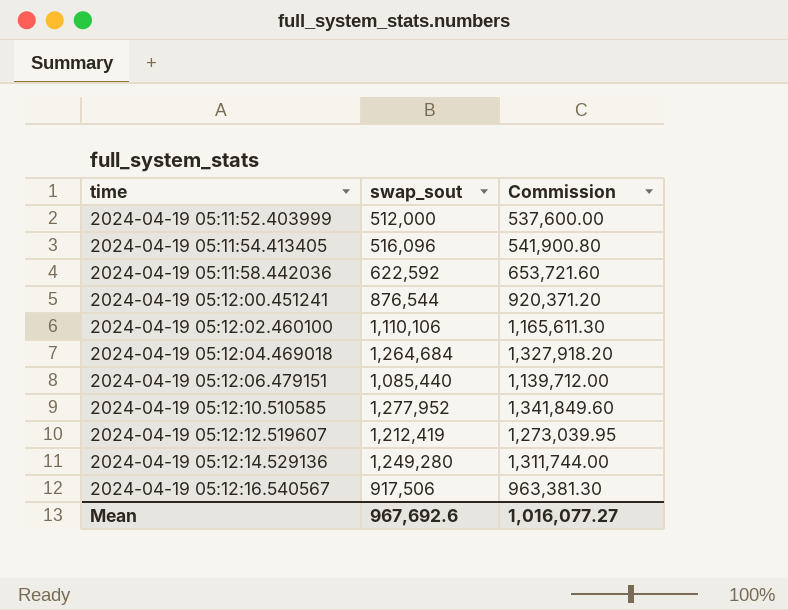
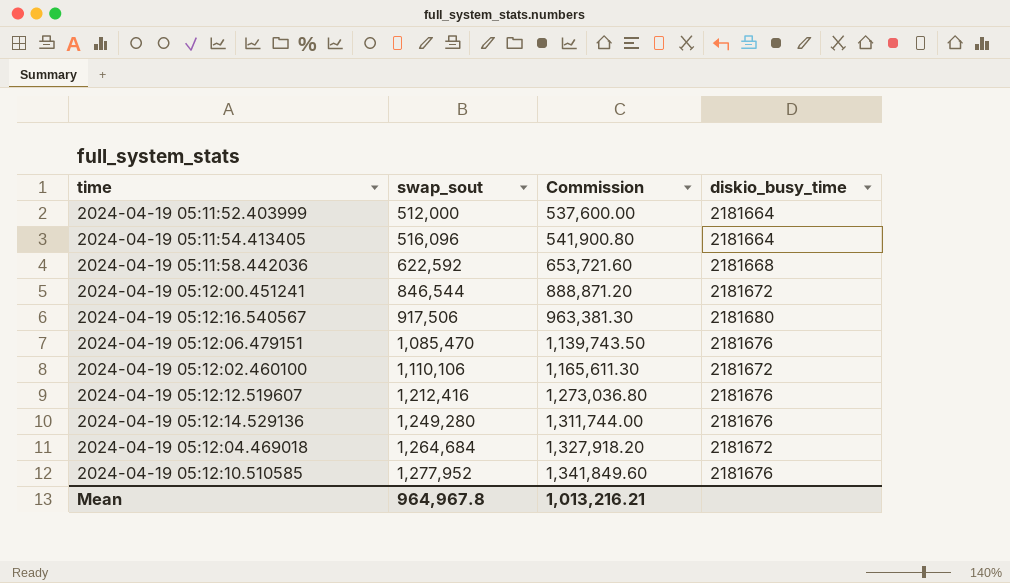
row order: time ascending -> swap_sout ascending
column diskio_busy_time | position: none -> 4
2024-04-19 05:12:00.451241 | swap_sout: 876,544 -> 846,544
2024-04-19 05:12:00.451241 | Commission: 920,371.20 -> 888,871.20
2024-04-19 05:12:06.479151 | swap_sout: 1,085,440 -> 1,085,470
2024-04-19 05:12:06.479151 | Commission: 1,139,712.00 -> 1,139,743.50
2024-04-19 05:12:12.519607 | swap_sout: 1,212,419 -> 1,212,416
2024-04-19 05:12:12.519607 | Commission: 1,273,039.95 -> 1,273,036.80
Mean | swap_sout: 967,692.6 -> 964,967.8
Mean | Commission: 1,016,077.27 -> 1,013,216.21

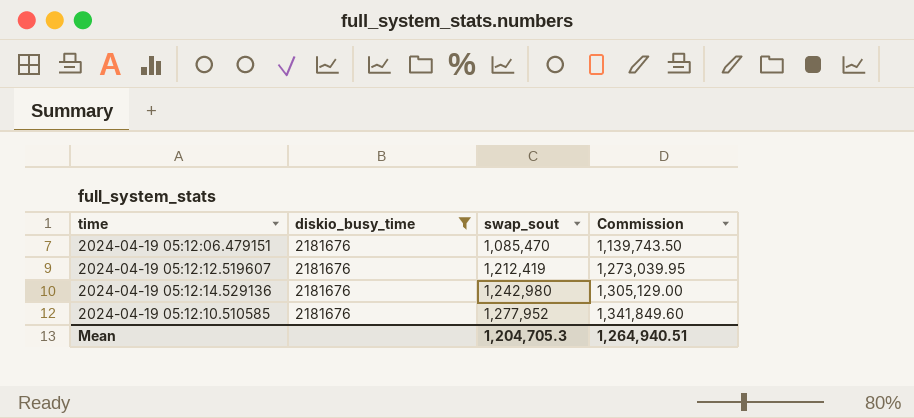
filter: none -> diskio_busy_time = 2181676
column diskio_busy_time | position: 4 -> 2
2024-04-19 05:12:12.519607 | swap_sout: 1,212,416 -> 1,212,419
2024-04-19 05:12:12.519607 | Commission: 1,273,036.80 -> 1,273,039.95
2024-04-19 05:12:14.529136 | swap_sout: 1,249,280 -> 1,242,980
2024-04-19 05:12:14.529136 | Commission: 1,311,744.00 -> 1,305,129.00
Mean | swap_sout: 964,967.8 -> 1,204,705.3
Mean | Commission: 1,013,216.21 -> 1,264,940.51

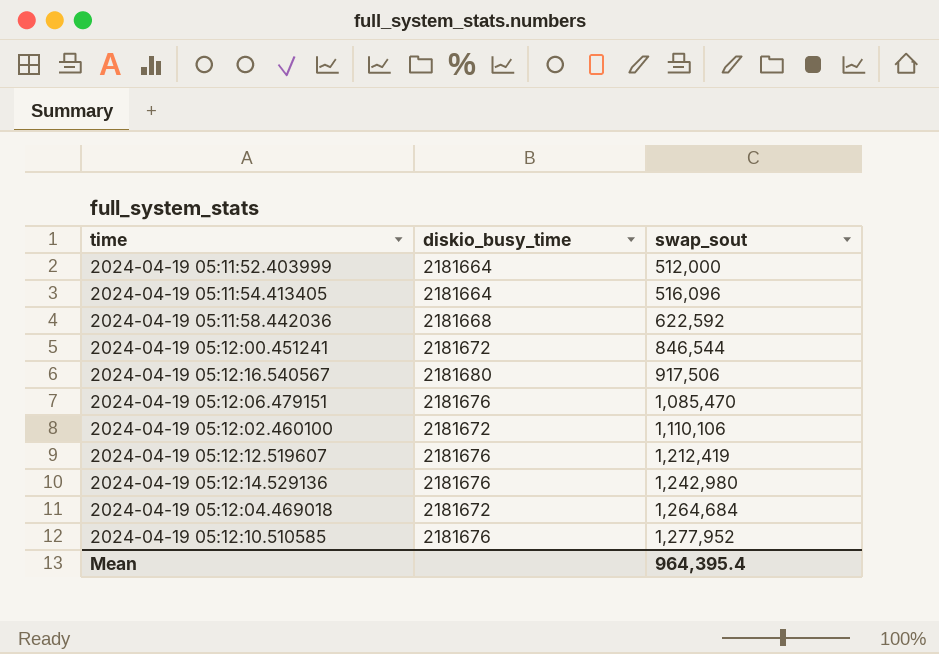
filter: diskio_busy_time = 2181676 -> none
column Commission | formula: [swap_sout] * 1.05 -> none
Mean | swap_sout: 1,204,705.3 -> 964,395.4

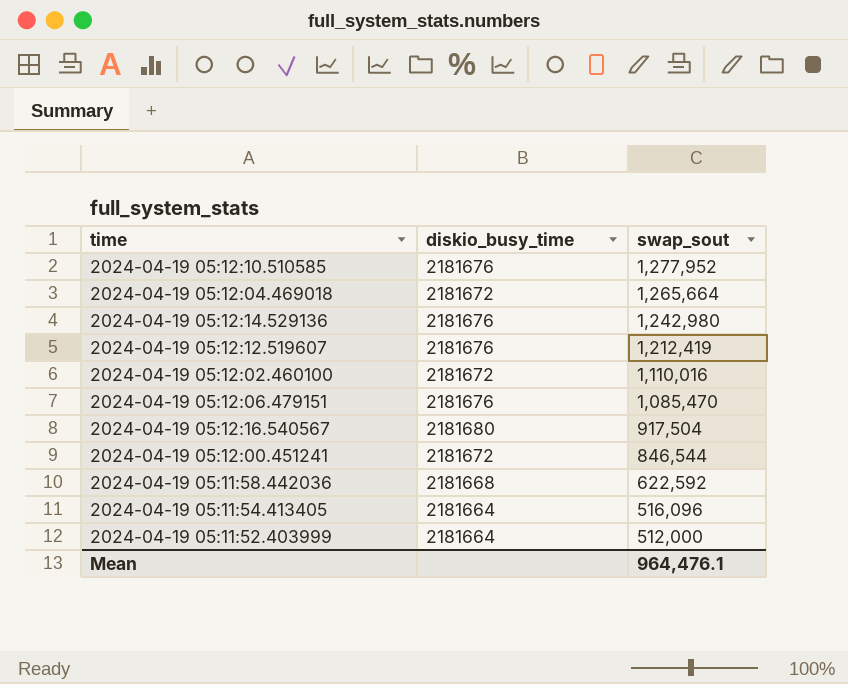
row order: swap_sout ascending -> swap_sout descending
2024-04-19 05:12:04.469018 | swap_sout: 1,264,684 -> 1,265,664
2024-04-19 05:12:02.460100 | swap_sout: 1,110,106 -> 1,110,016
2024-04-19 05:12:16.540567 | swap_sout: 917,506 -> 917,504
Mean | swap_sout: 964,395.4 -> 964,476.1

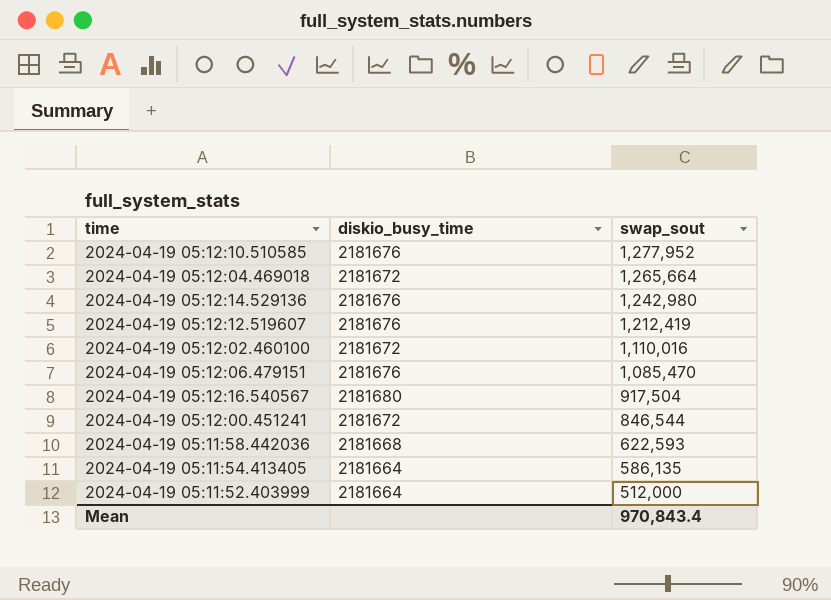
2024-04-19 05:11:58.442036 | swap_sout: 622,592 -> 622,593
2024-04-19 05:11:54.413405 | swap_sout: 516,096 -> 586,135
Mean | swap_sout: 964,476.1 -> 970,843.4

